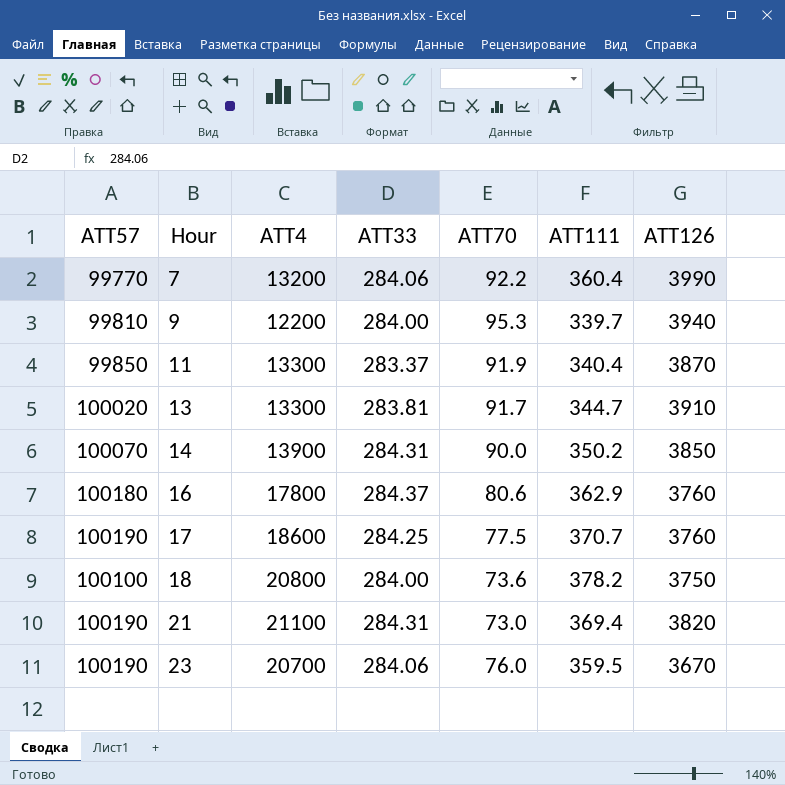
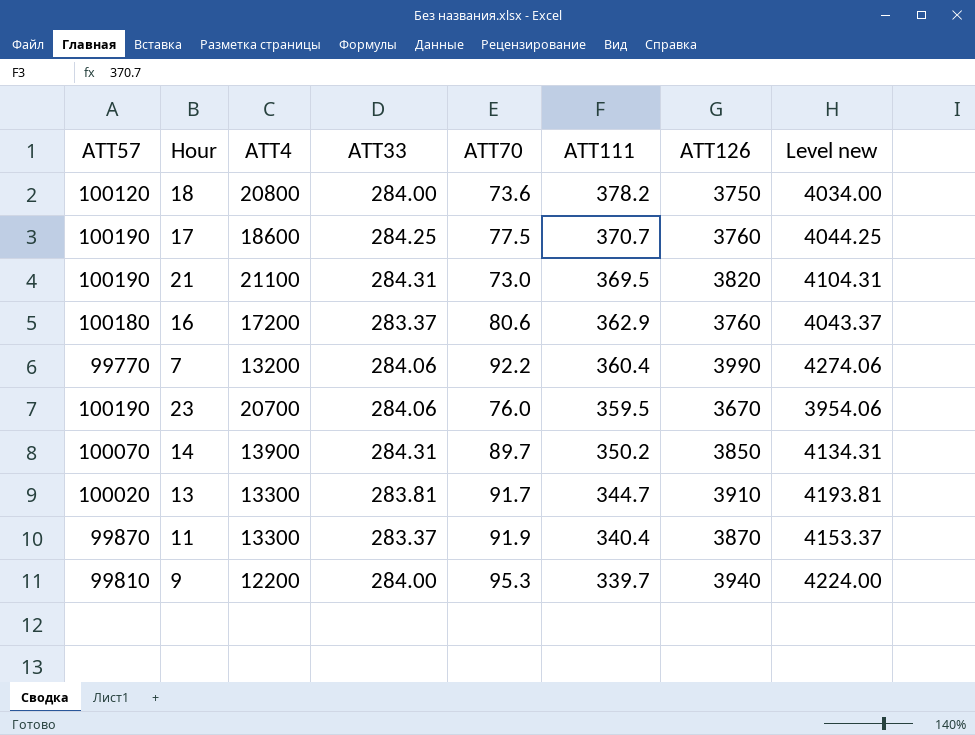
row order: Hour ascending -> ATT111 descending
column Level new | formula: none -> [ATT33] + [ATT126]
18 | ATT57: 100100 -> 100120
21 | ATT111: 369.4 -> 369.5
16 | ATT4: 17800 -> 17200
16 | ATT33: 284.37 -> 283.37
14 | ATT70: 90.0 -> 89.7
11 | ATT57: 99850 -> 99870

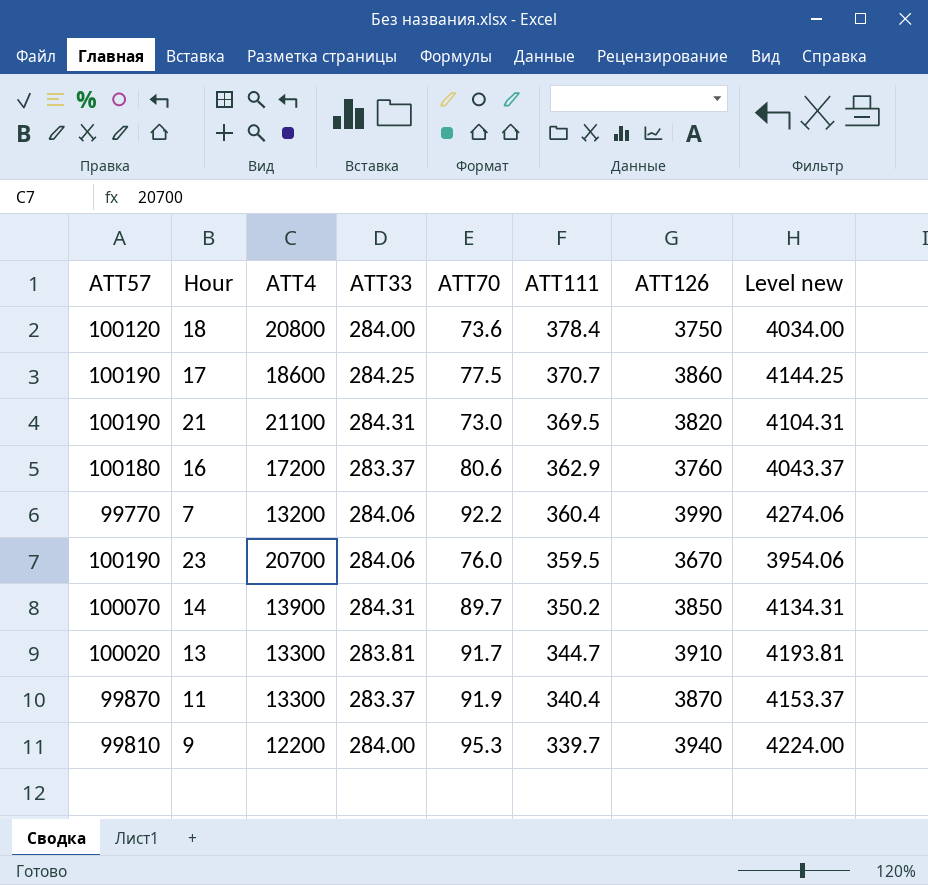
18 | ATT111: 378.2 -> 378.4
17 | ATT126: 3760 -> 3860
17 | Level new: 4044.25 -> 4144.25

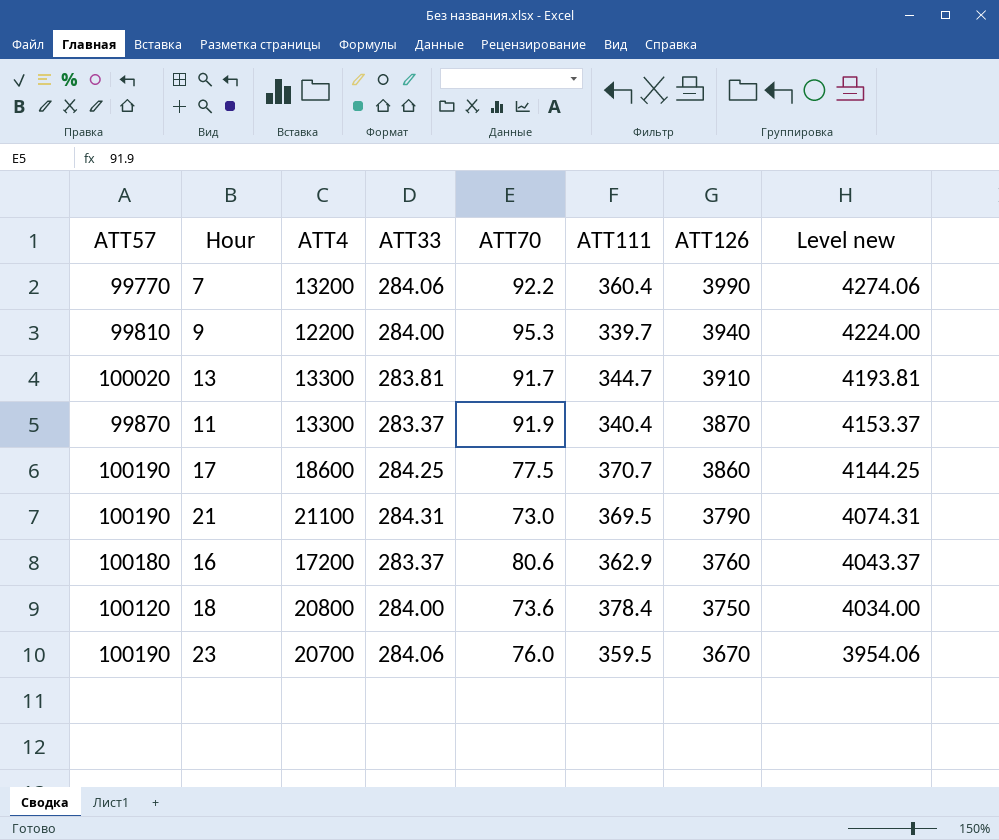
row order: ATT111 descending -> ATT126 descending
row 14: 100070 | 13900 | 284.31 | 89.7 | 350.2 | 3850 | 4134.31 -> none
21 | ATT126: 3820 -> 3790
21 | Level new: 4104.31 -> 4074.31

